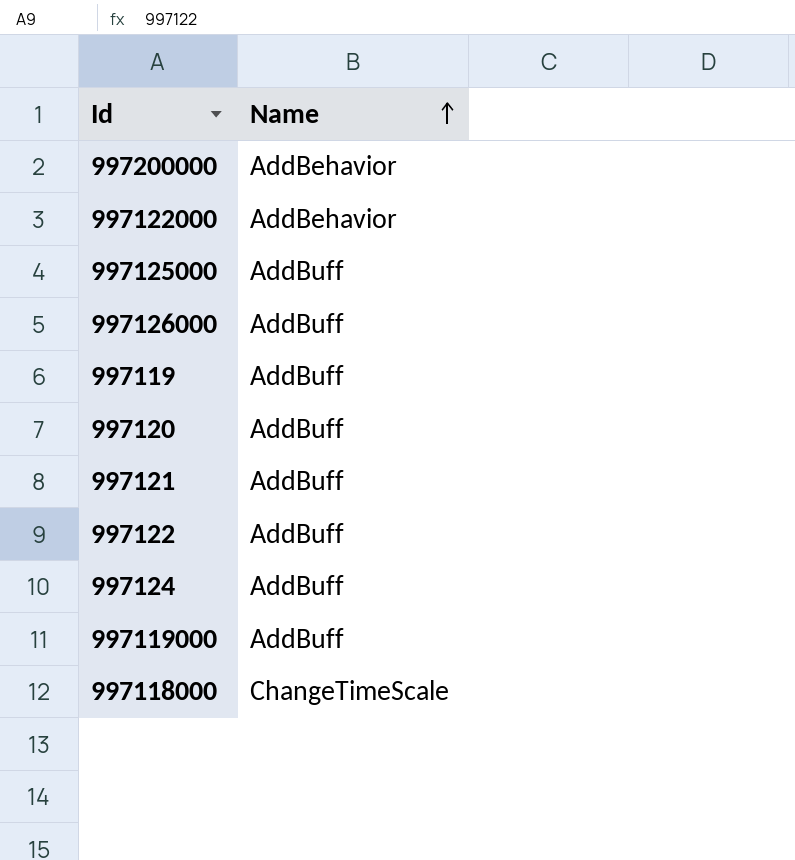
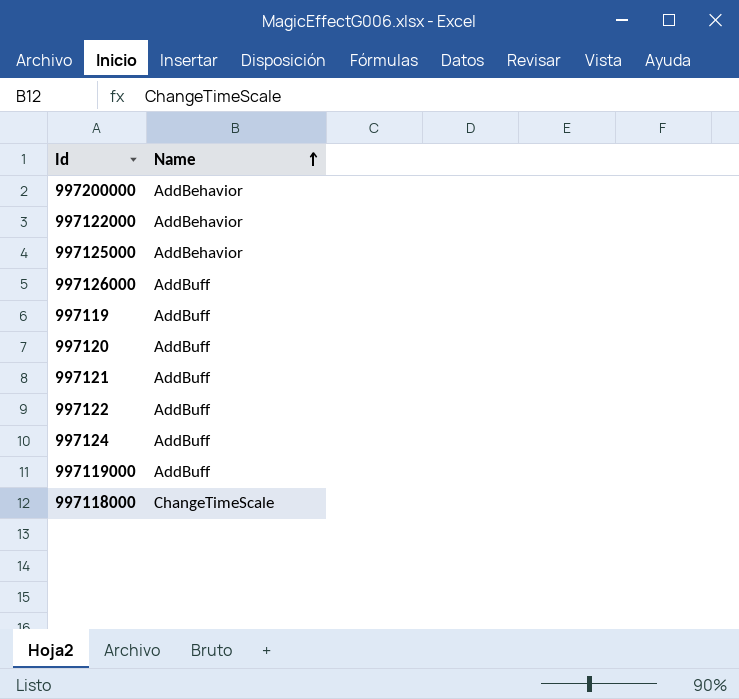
997125000 | Name: AddBuff -> AddBehavior

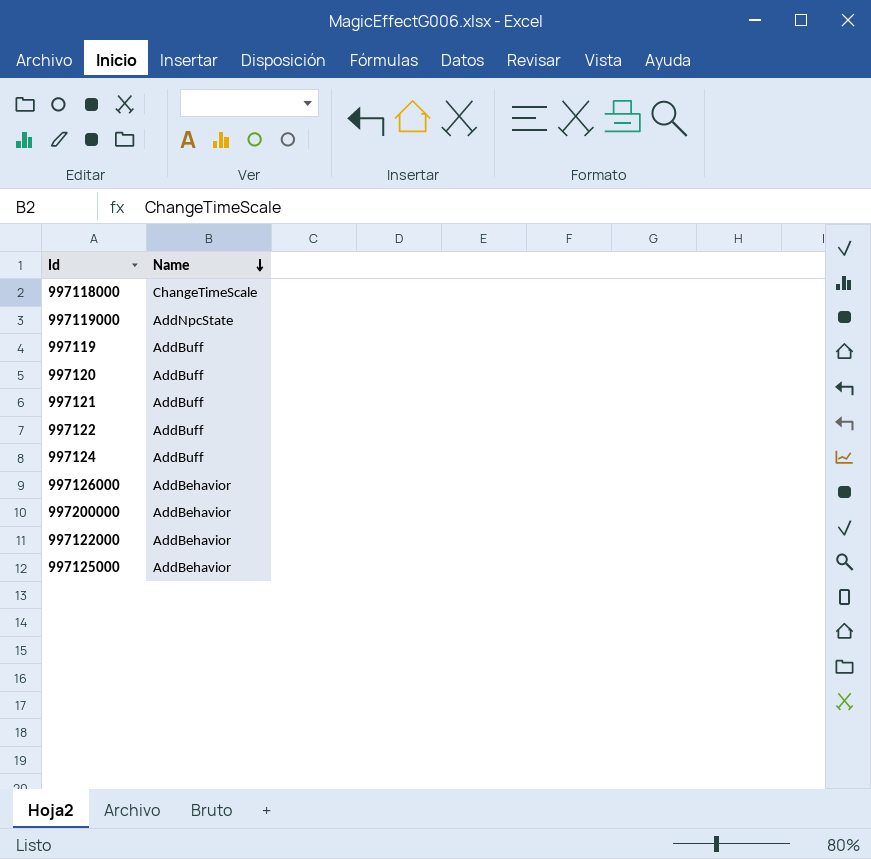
row order: Name ascending -> Name descending
997119000 | Name: AddBuff -> AddNpcState
997126000 | Name: AddBuff -> AddBehavior

